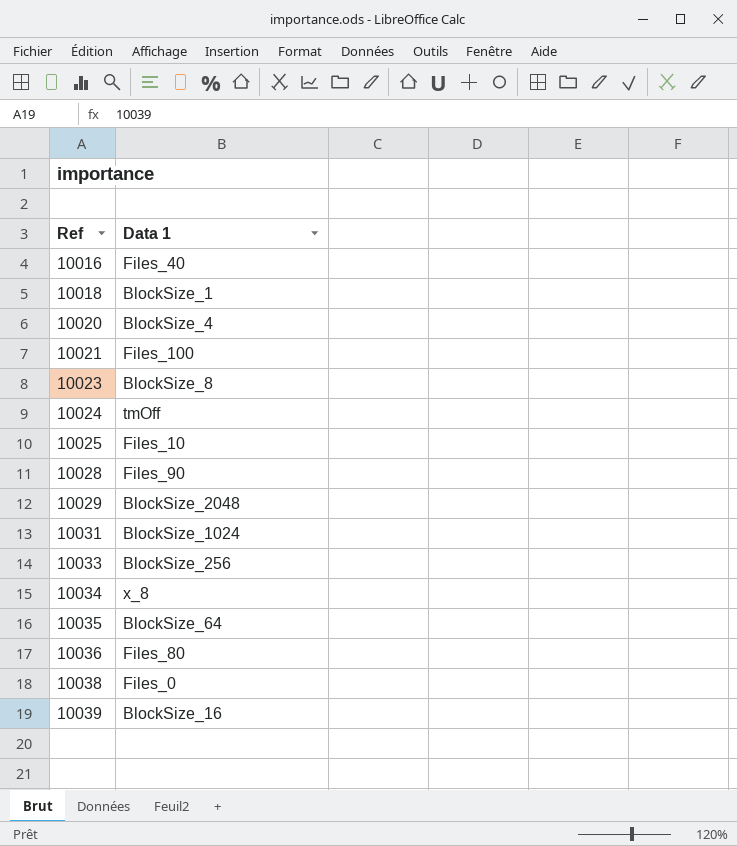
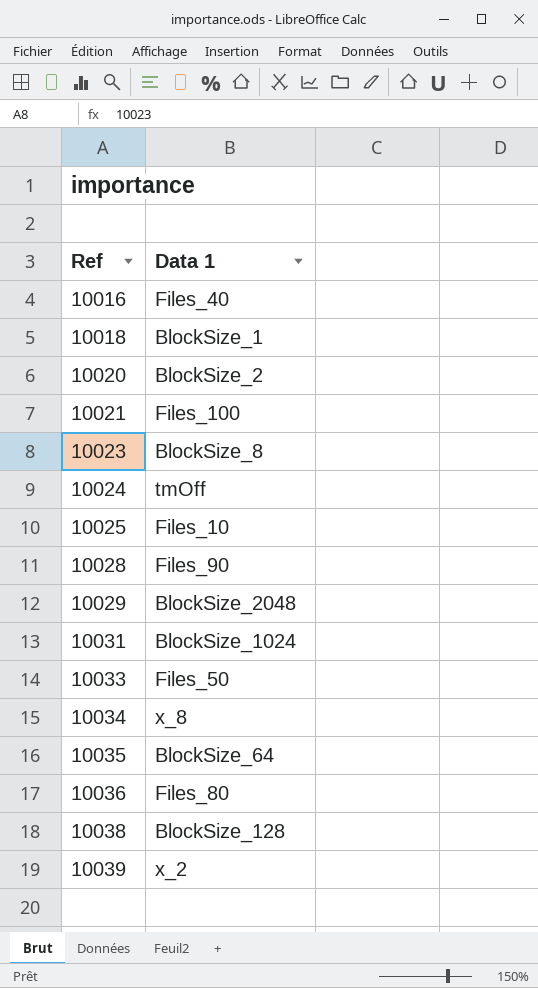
10020 | Data 1: BlockSize_4 -> BlockSize_2
10033 | Data 1: BlockSize_256 -> Files_50
10038 | Data 1: Files_0 -> BlockSize_128
10039 | Data 1: BlockSize_16 -> x_2

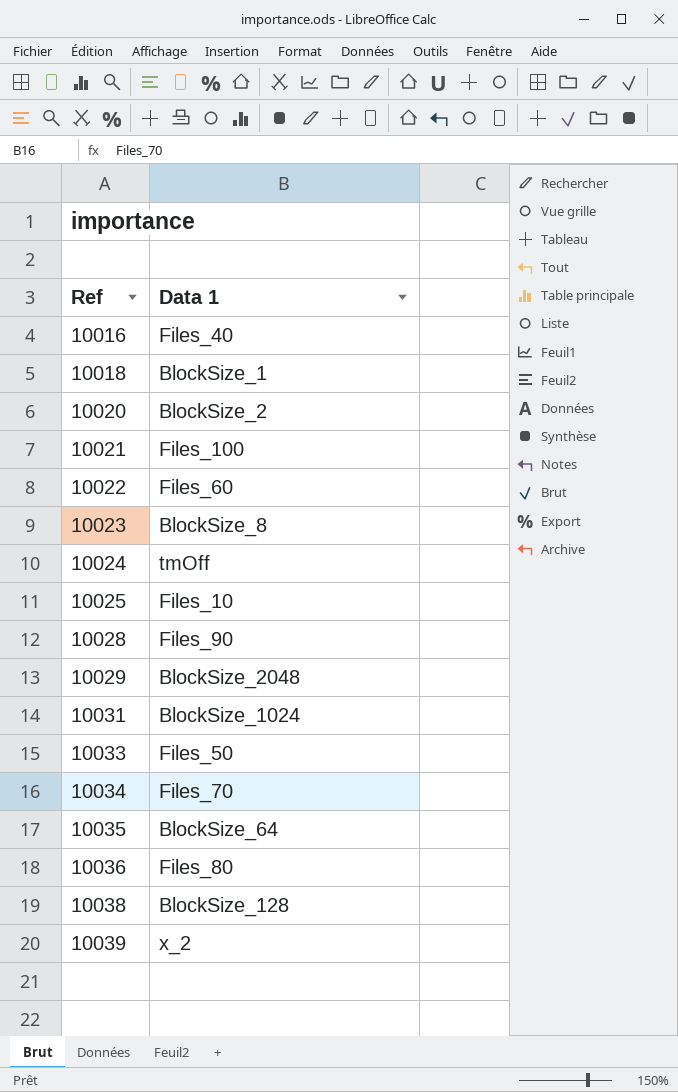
row 10022: none -> Files_60
10034 | Data 1: x_8 -> Files_70

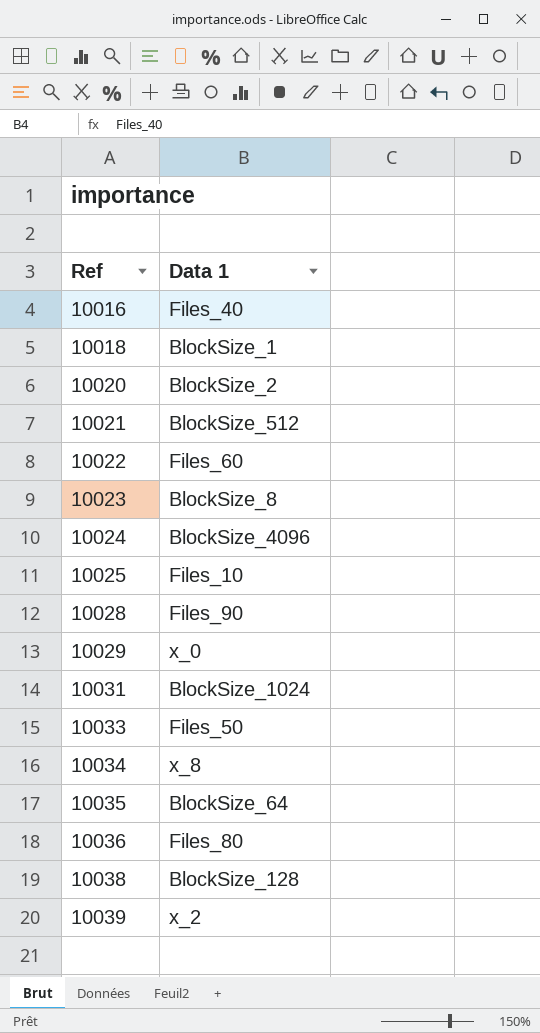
10021 | Data 1: Files_100 -> BlockSize_512
10024 | Data 1: tmOff -> BlockSize_4096
10029 | Data 1: BlockSize_2048 -> x_0
10034 | Data 1: Files_70 -> x_8

